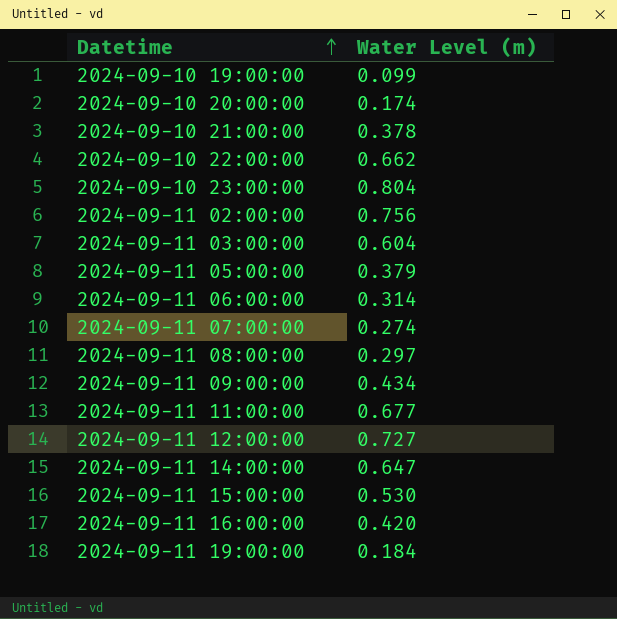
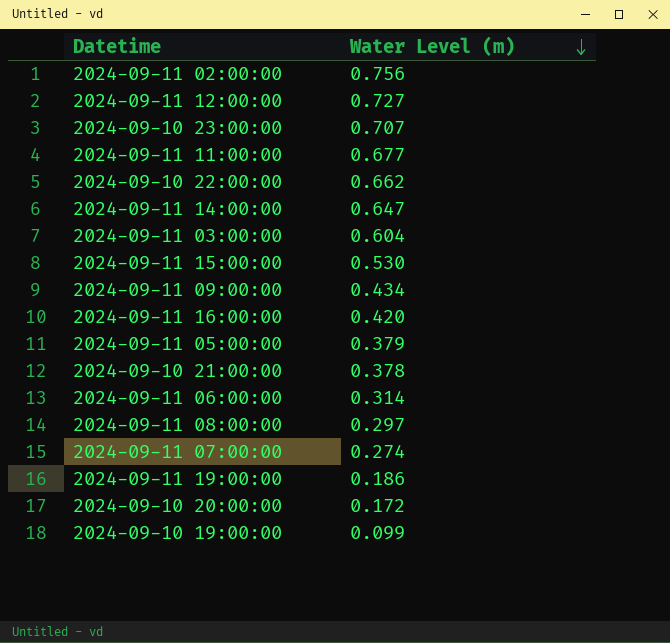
row order: Datetime ascending -> Water Level (m) descending
2024-09-10 23:00:00 | Water Level (m): 0.804 -> 0.707
2024-09-11 19:00:00 | Water Level (m): 0.184 -> 0.186
2024-09-10 20:00:00 | Water Level (m): 0.174 -> 0.172

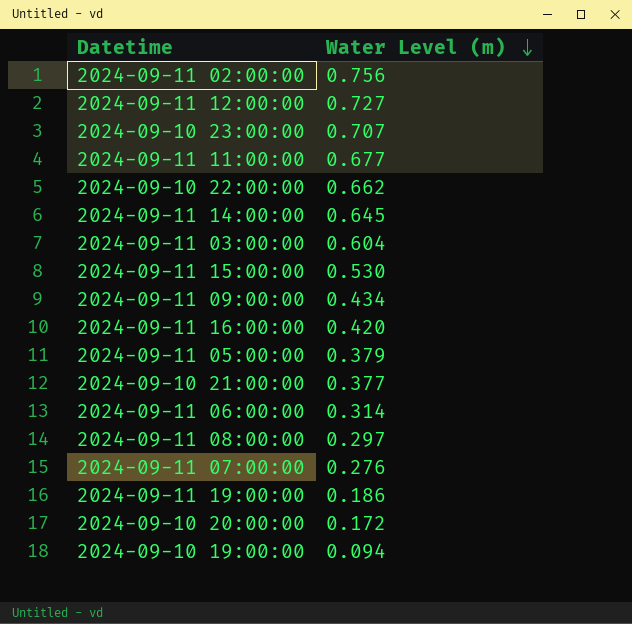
2024-09-11 14:00:00 | Water Level (m): 0.647 -> 0.645
2024-09-10 21:00:00 | Water Level (m): 0.378 -> 0.377
2024-09-11 07:00:00 | Water Level (m): 0.274 -> 0.276
2024-09-10 19:00:00 | Water Level (m): 0.099 -> 0.094

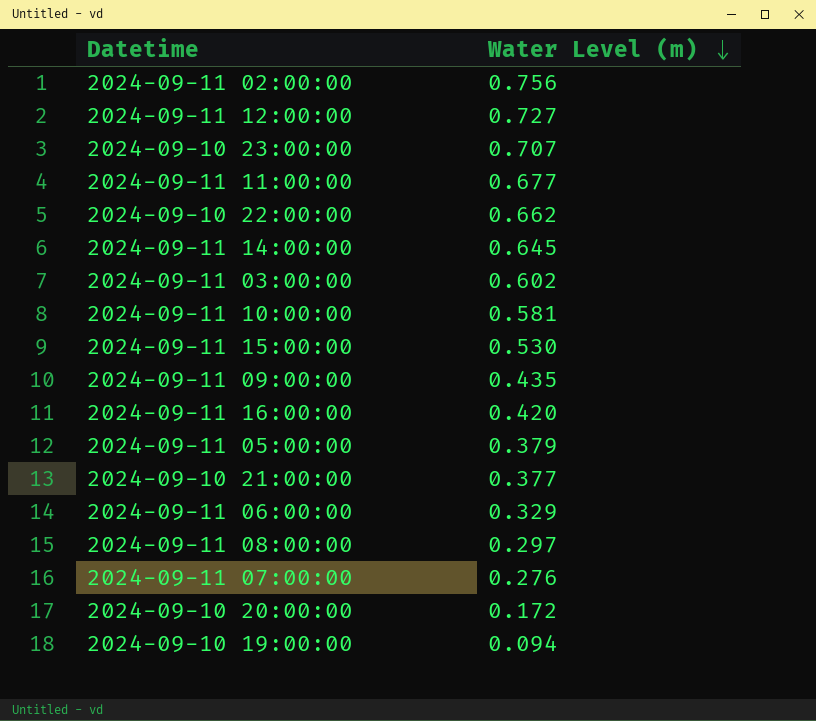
row 2024-09-11 19:00:00: 0.186 -> none
2024-09-11 03:00:00 | Water Level (m): 0.604 -> 0.602
row 2024-09-11 10:00:00: none -> 0.581
2024-09-11 09:00:00 | Water Level (m): 0.434 -> 0.435
2024-09-11 06:00:00 | Water Level (m): 0.314 -> 0.329

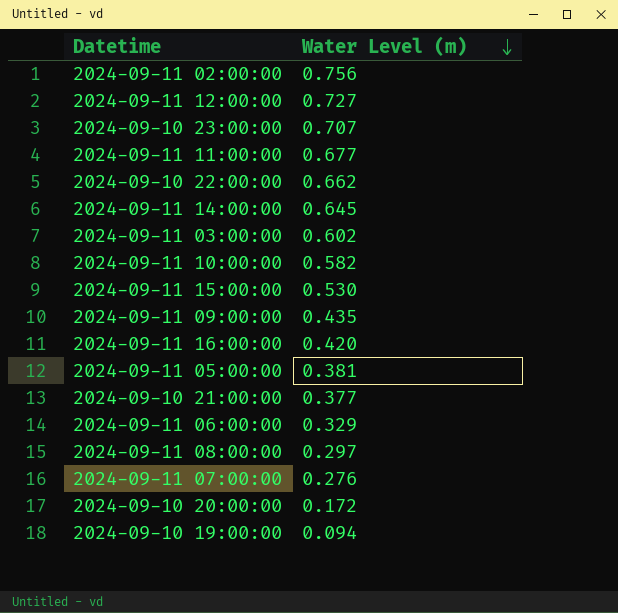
2024-09-11 10:00:00 | Water Level (m): 0.581 -> 0.582
2024-09-11 05:00:00 | Water Level (m): 0.379 -> 0.381

